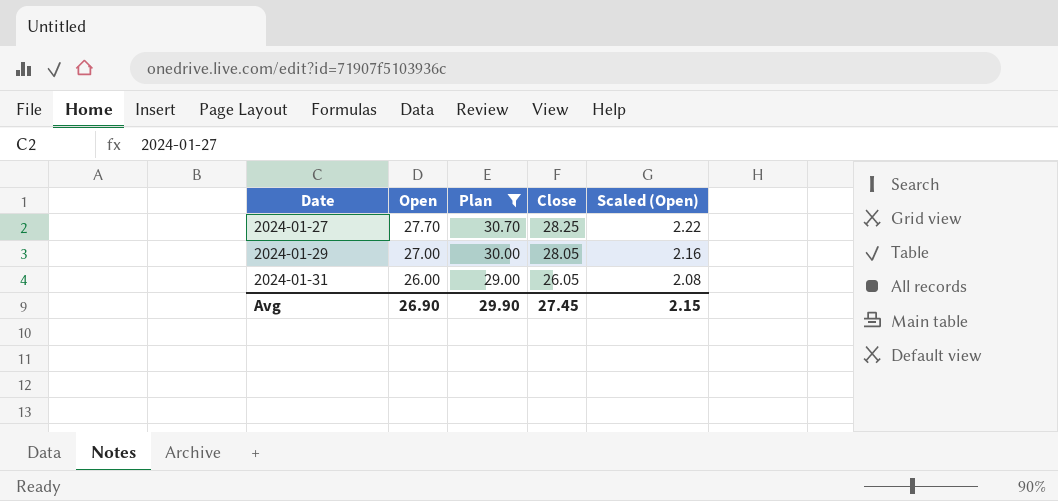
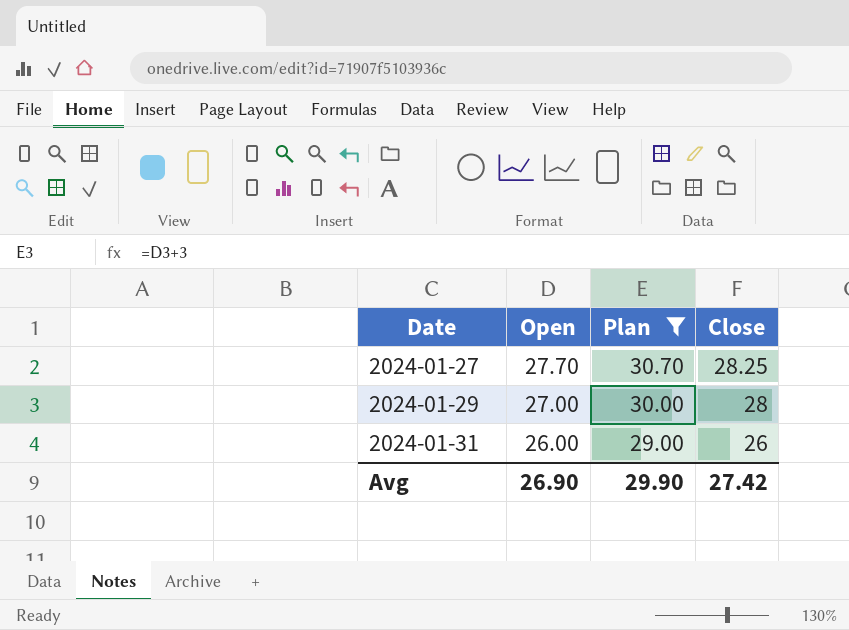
column Scaled (Open) | formula: [Open] * 0.08 -> none
2024-01-29 | Close: 28.05 -> 28
2024-01-31 | Close: 26.05 -> 26
Avg | Close: 27.45 -> 27.42

